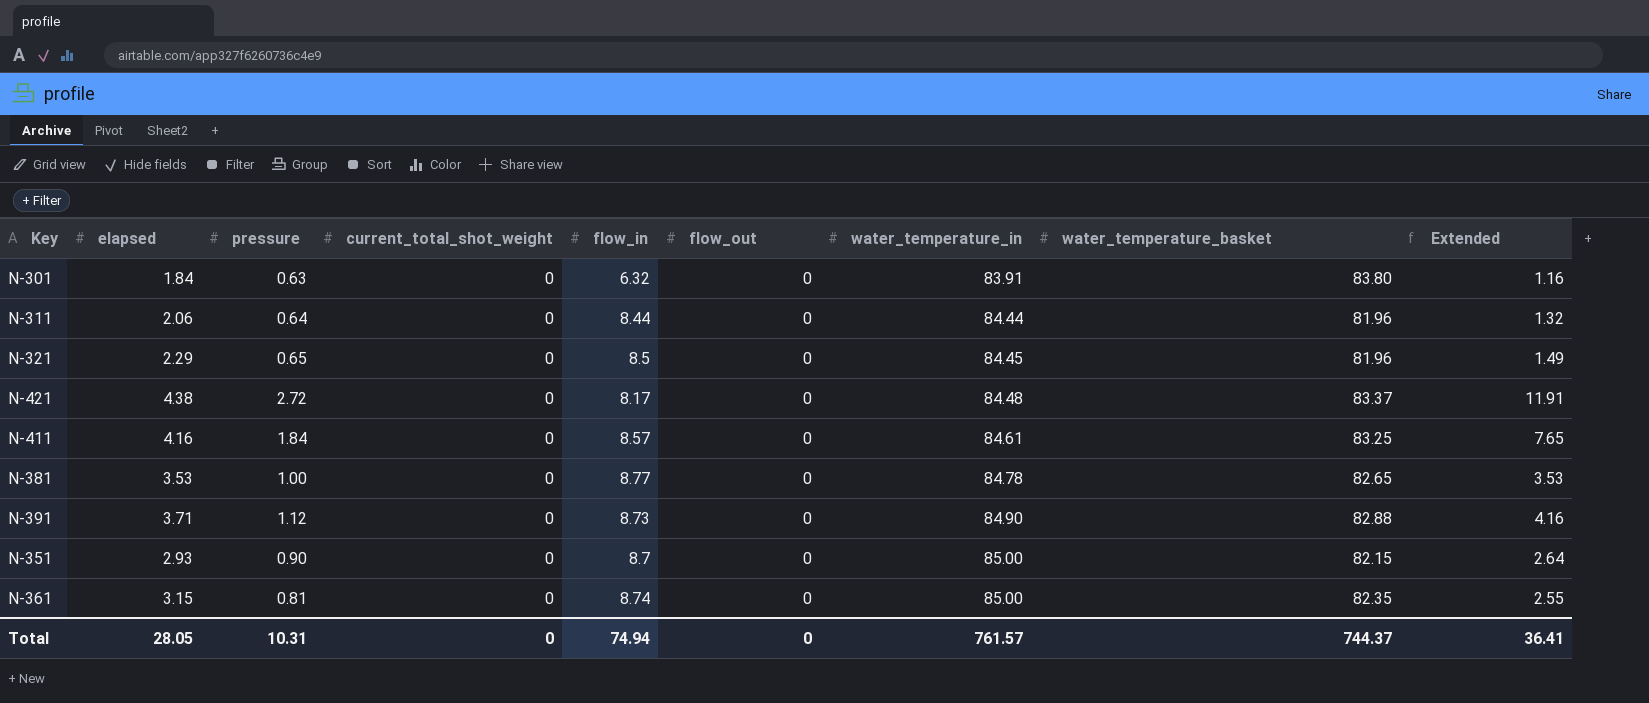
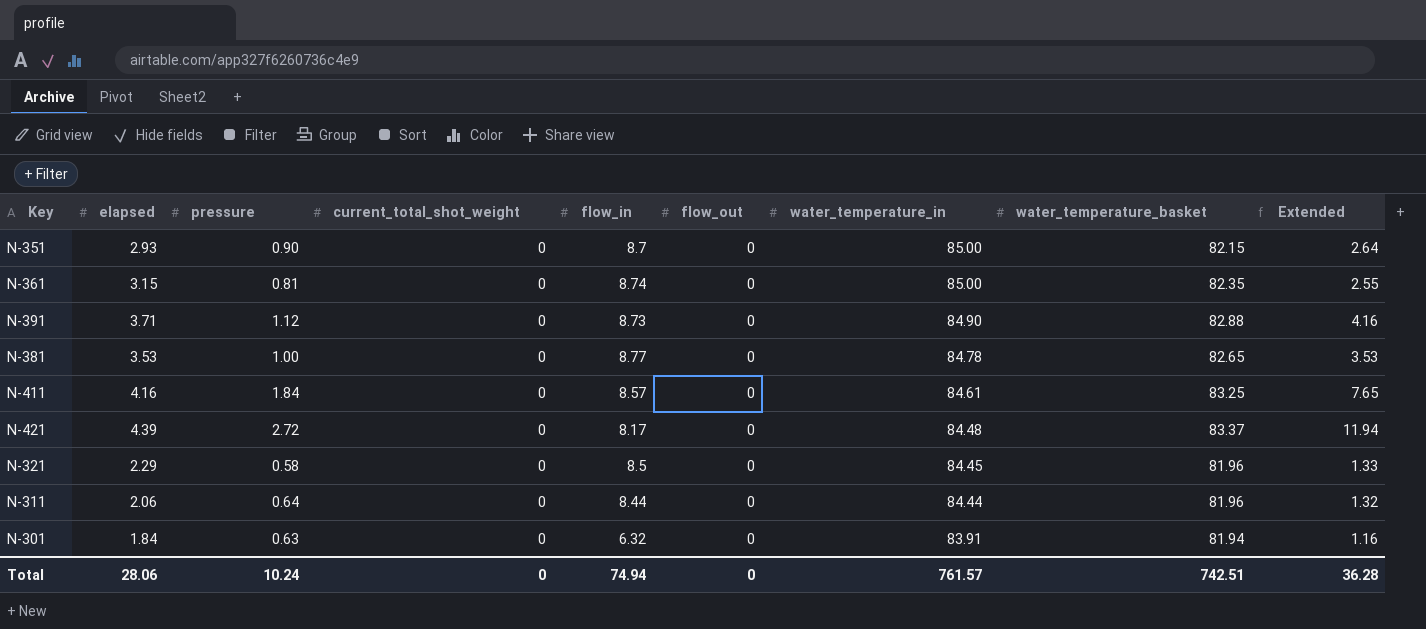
row order: water_temperature_in ascending -> water_temperature_in descending
N-421 | elapsed: 4.38 -> 4.39
N-421 | Extended: 11.91 -> 11.94
N-321 | pressure: 0.65 -> 0.58
N-321 | Extended: 1.49 -> 1.33
N-301 | water_temperature_basket: 83.80 -> 81.94
Total | elapsed: 28.05 -> 28.06
Total | pressure: 10.31 -> 10.24
Total | water_temperature_basket: 744.37 -> 742.51
Total | Extended: 36.41 -> 36.28

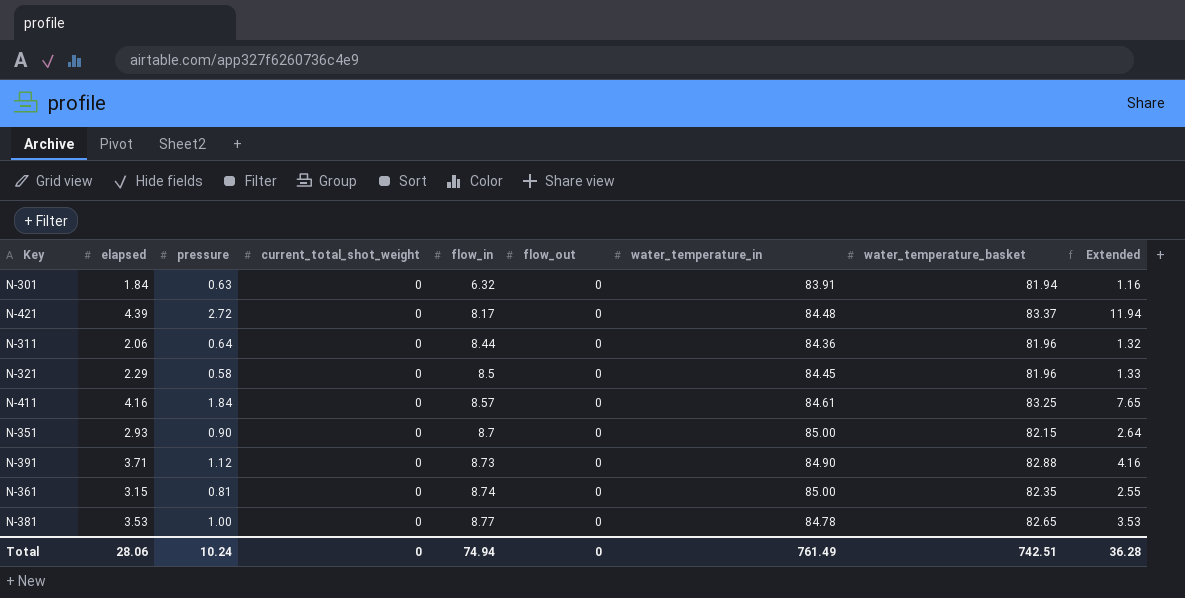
row order: water_temperature_in descending -> flow_in ascending
N-311 | water_temperature_in: 84.44 -> 84.36
Total | water_temperature_in: 761.57 -> 761.49

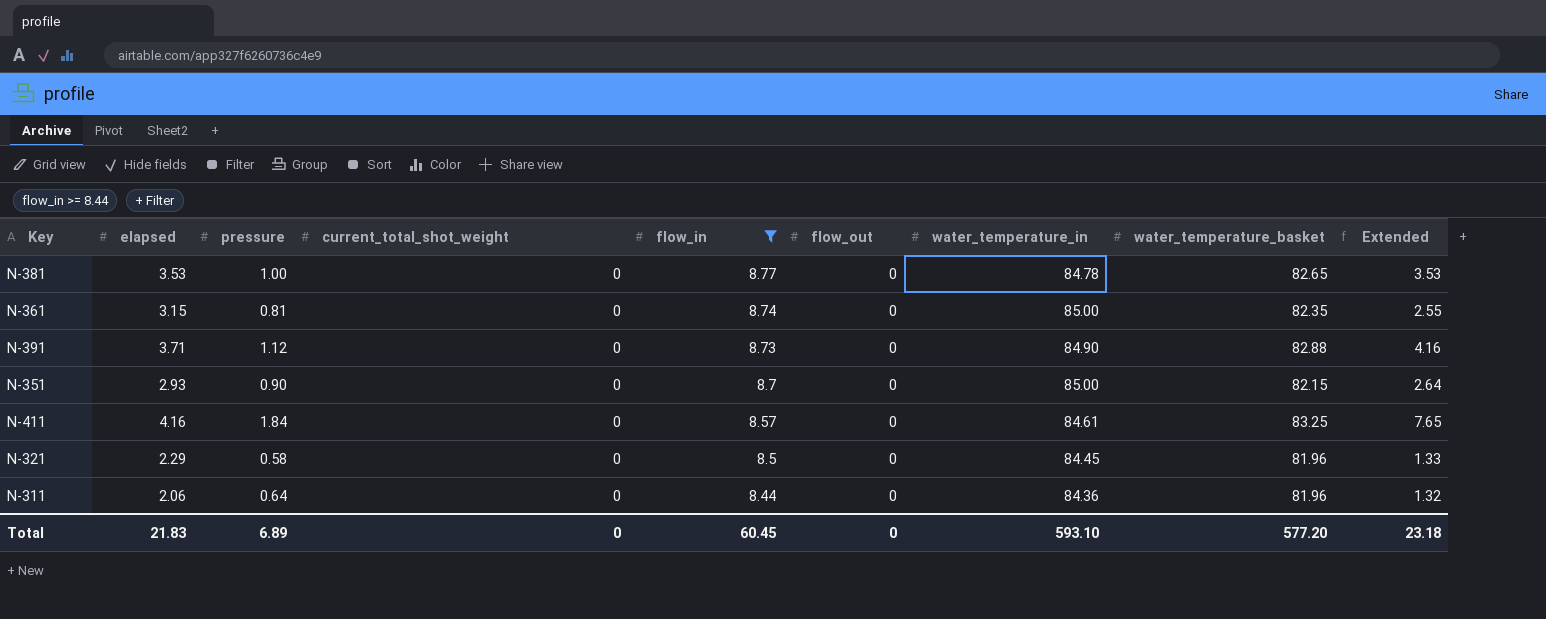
filter: none -> flow_in >= 8.44
row order: flow_in ascending -> flow_in descending
Total | elapsed: 28.06 -> 21.83
Total | pressure: 10.24 -> 6.89
Total | flow_in: 74.94 -> 60.45
Total | water_temperature_in: 761.49 -> 593.10
Total | water_temperature_basket: 742.51 -> 577.20
Total | Extended: 36.28 -> 23.18

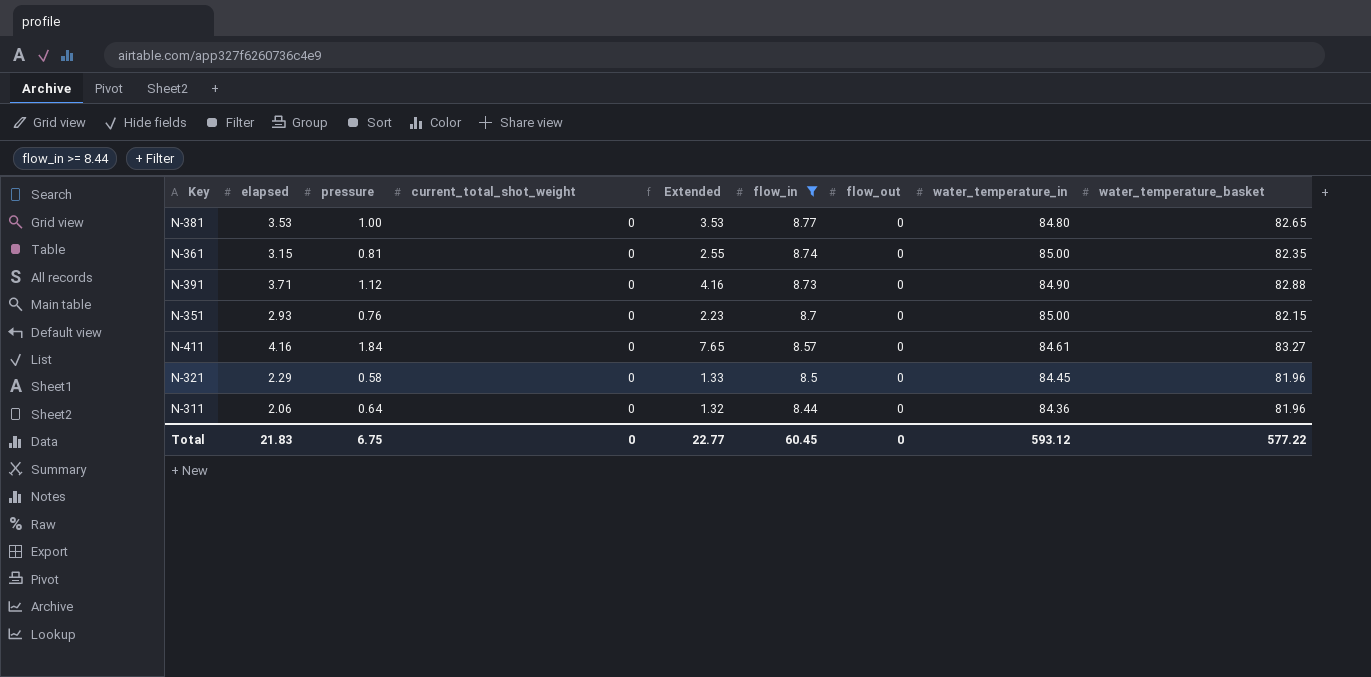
column Extended | position: 9 -> 5
N-381 | water_temperature_in: 84.78 -> 84.80
N-351 | pressure: 0.90 -> 0.76
N-351 | Extended: 2.64 -> 2.23
N-411 | water_temperature_basket: 83.25 -> 83.27
Total | pressure: 6.89 -> 6.75
Total | Extended: 23.18 -> 22.77
Total | water_temperature_in: 593.10 -> 593.12
Total | water_temperature_basket: 577.20 -> 577.22

